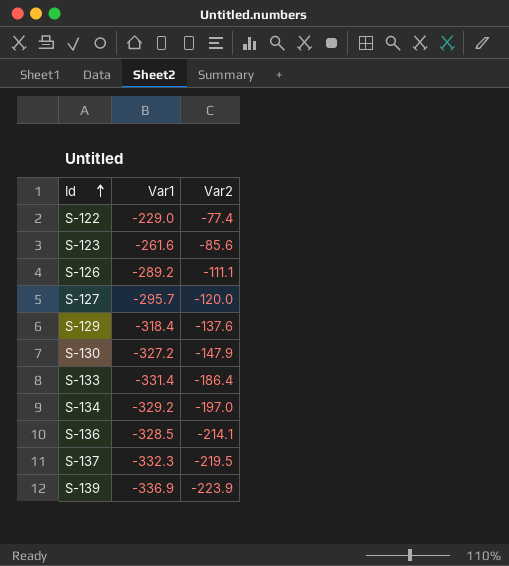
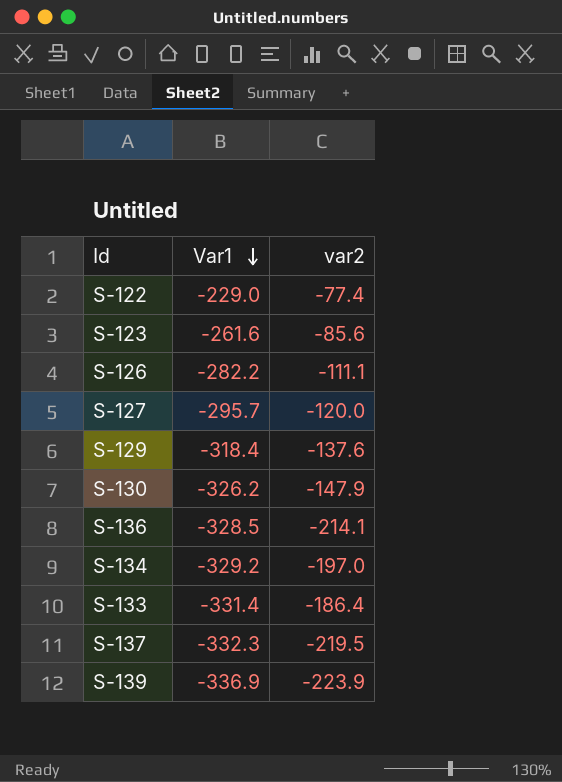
row order: Id ascending -> Var1 descending
column name: Var2 -> var2
S-126 | Var1: -289.2 -> -282.2
S-130 | Var1: -327.2 -> -326.2

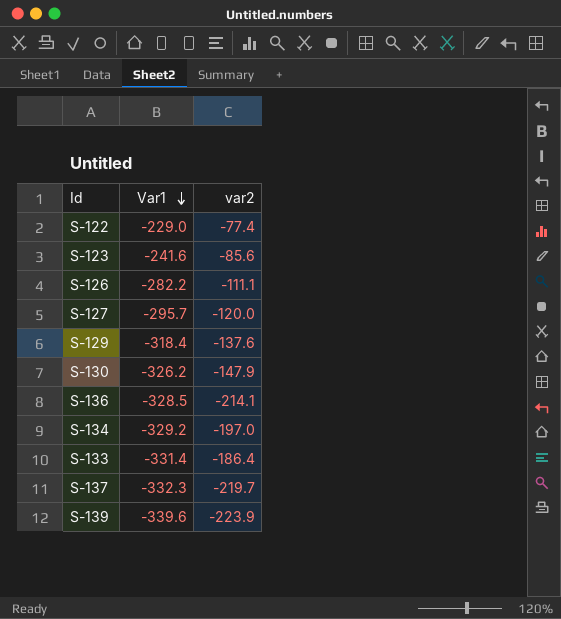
S-123 | Var1: -261.6 -> -241.6
S-137 | var2: -219.5 -> -219.7
S-139 | Var1: -336.9 -> -339.6

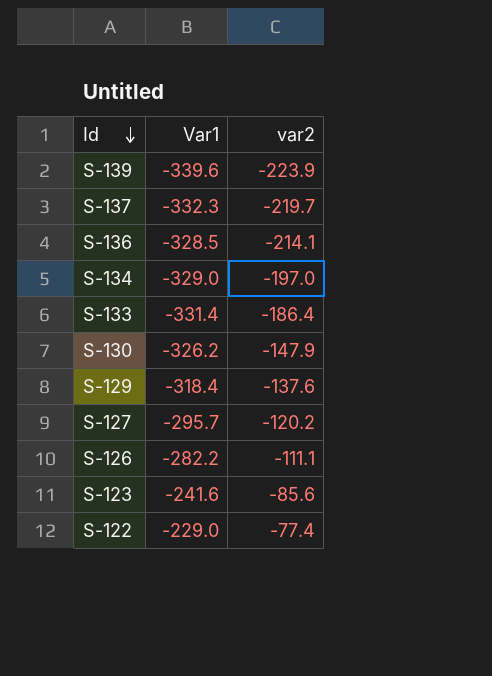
row order: Var1 descending -> Id descending
S-134 | Var1: -329.2 -> -329.0
S-127 | var2: -120.0 -> -120.2

